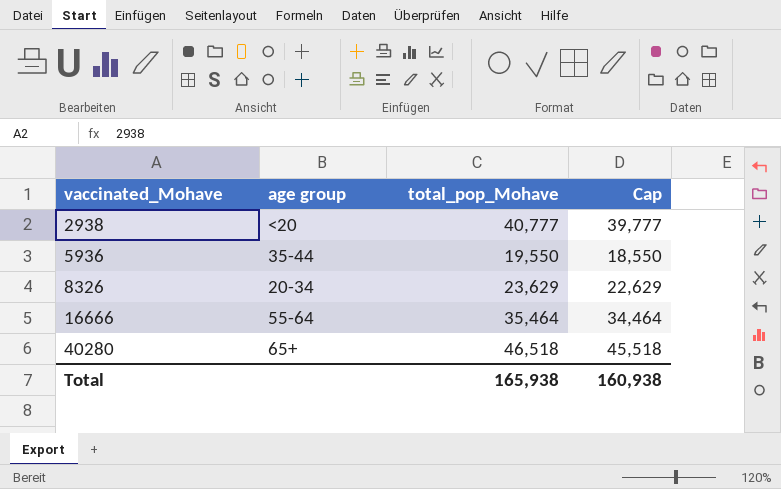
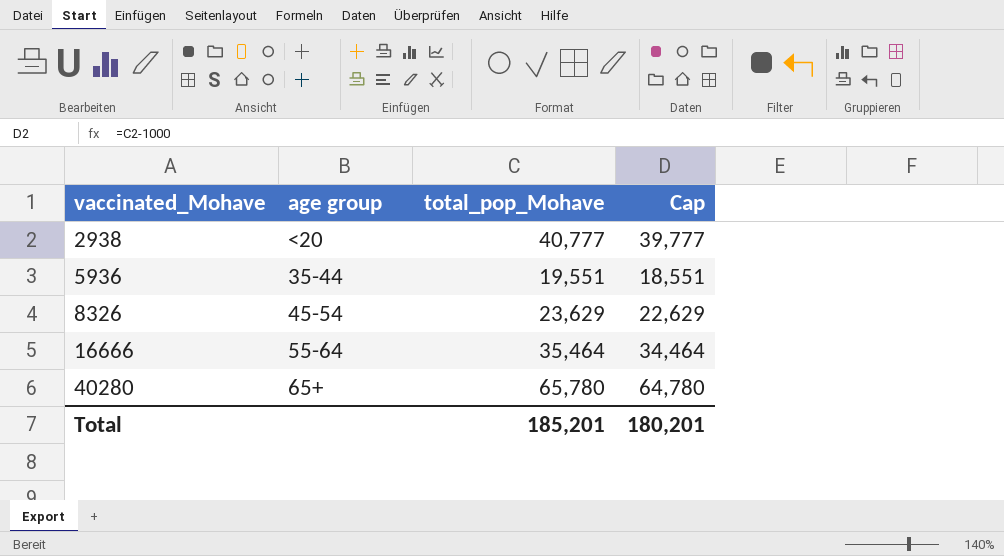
5936 | total_pop_Mohave: 19,550 -> 19,551
5936 | Cap: 18,550 -> 18,551
8326 | age group: 20-34 -> 45-54
40280 | total_pop_Mohave: 46,518 -> 65,780
40280 | Cap: 45,518 -> 64,780
Total | total_pop_Mohave: 165,938 -> 185,201
Total | Cap: 160,938 -> 180,201

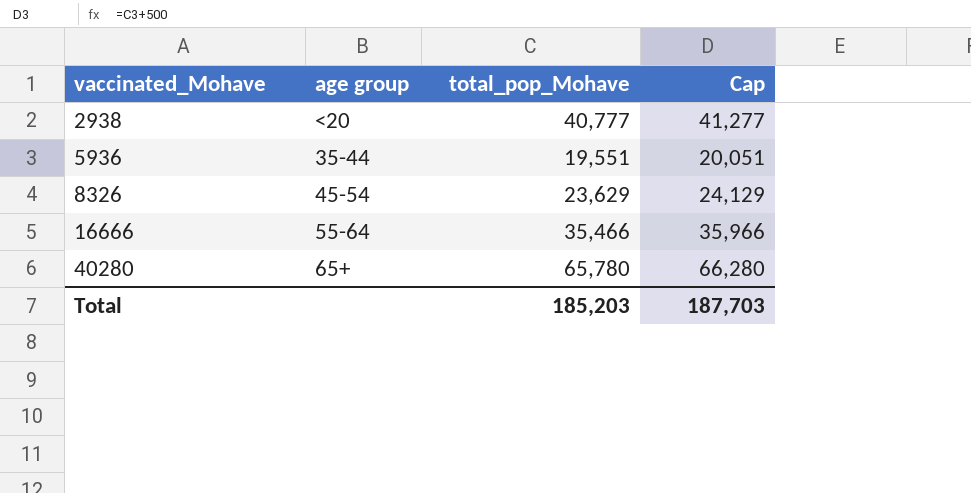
column Cap | formula: [total_pop_Mohave] - 1000 -> [total_pop_Mohave] + 500
16666 | total_pop_Mohave: 35,464 -> 35,466
Total | total_pop_Mohave: 185,201 -> 185,203
Total | Cap: 180,201 -> 187,703

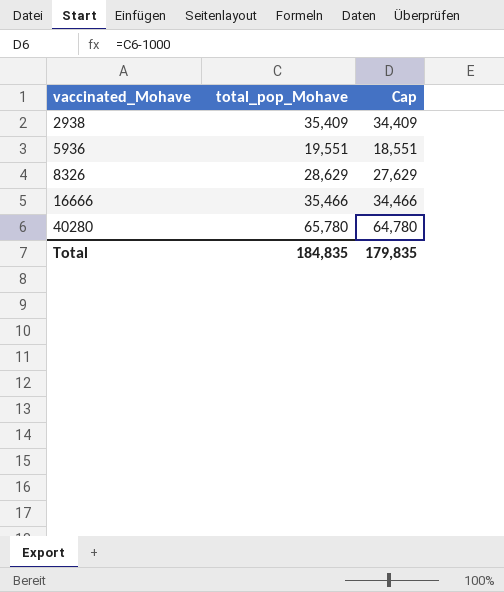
column age group | position: 2 -> none
column Cap | formula: [total_pop_Mohave] + 500 -> [total_pop_Mohave] - 1000
2938 | total_pop_Mohave: 40,777 -> 35,409
8326 | total_pop_Mohave: 23,629 -> 28,629
Total | total_pop_Mohave: 185,203 -> 184,835
Total | Cap: 187,703 -> 179,835

